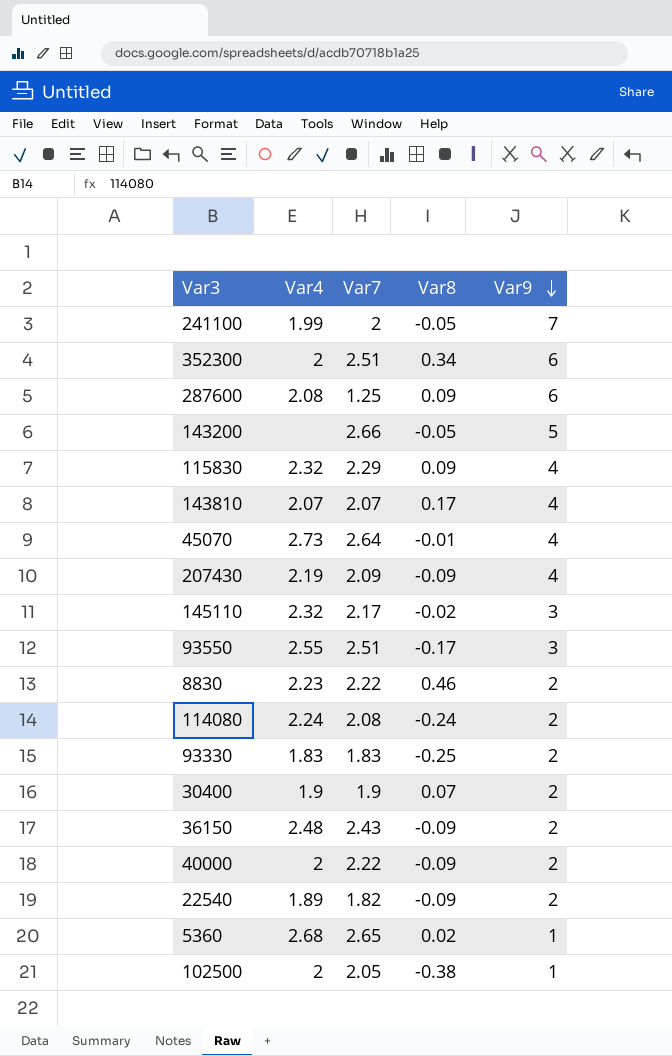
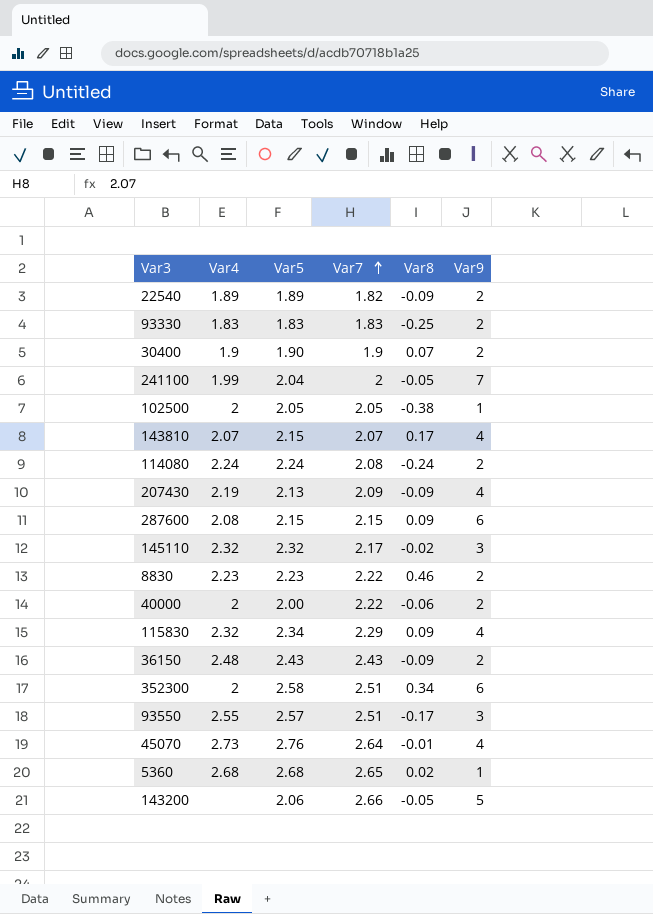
row order: Var9 descending -> Var7 ascending
column Var5 | position: none -> 3
287600 | Var7: 1.25 -> 2.15
40000 | Var8: -0.09 -> -0.06

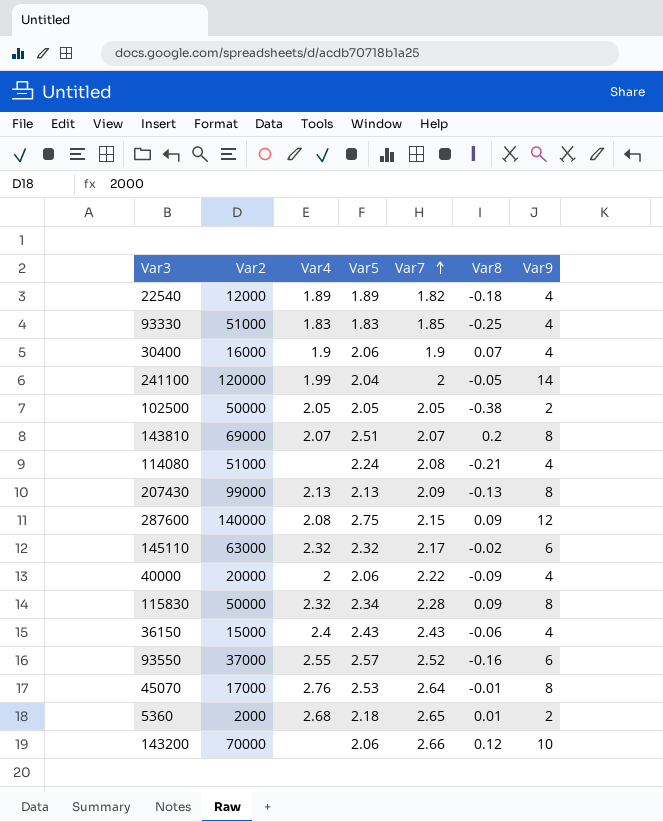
column Var2 | position: none -> 2
row 8830: 2.23 | 2.23 | 2.22 | 0.46 | 2 -> none
row 352300: 2 | 2.58 | 2.51 | 0.34 | 6 -> none
22540 | Var8: -0.09 -> -0.18
22540 | Var9: 2 -> 4
93330 | Var7: 1.83 -> 1.85
93330 | Var9: 2 -> 4
30400 | Var5: 1.90 -> 2.06
30400 | Var9: 2 -> 4
241100 | Var9: 7 -> 14
102500 | Var4: 2 -> 2.05
102500 | Var9: 1 -> 2
143810 | Var5: 2.15 -> 2.51
143810 | Var8: 0.17 -> 0.2
143810 | Var9: 4 -> 8
114080 | Var4: 2.24 -> none
114080 | Var8: -0.24 -> -0.21
114080 | Var9: 2 -> 4
207430 | Var4: 2.19 -> 2.13
207430 | Var8: -0.09 -> -0.13
207430 | Var9: 4 -> 8
287600 | Var5: 2.15 -> 2.75
287600 | Var9: 6 -> 12
145110 | Var9: 3 -> 6
40000 | Var5: 2.00 -> 2.06
40000 | Var8: -0.06 -> -0.09
40000 | Var9: 2 -> 4
115830 | Var7: 2.29 -> 2.28
115830 | Var9: 4 -> 8
36150 | Var4: 2.48 -> 2.4
36150 | Var8: -0.09 -> -0.06
36150 | Var9: 2 -> 4
93550 | Var7: 2.51 -> 2.52
93550 | Var8: -0.17 -> -0.16
93550 | Var9: 3 -> 6
45070 | Var4: 2.73 -> 2.76
45070 | Var5: 2.76 -> 2.53
45070 | Var9: 4 -> 8
5360 | Var5: 2.68 -> 2.18
5360 | Var8: 0.02 -> 0.01
5360 | Var9: 1 -> 2
143200 | Var8: -0.05 -> 0.12
143200 | Var9: 5 -> 10

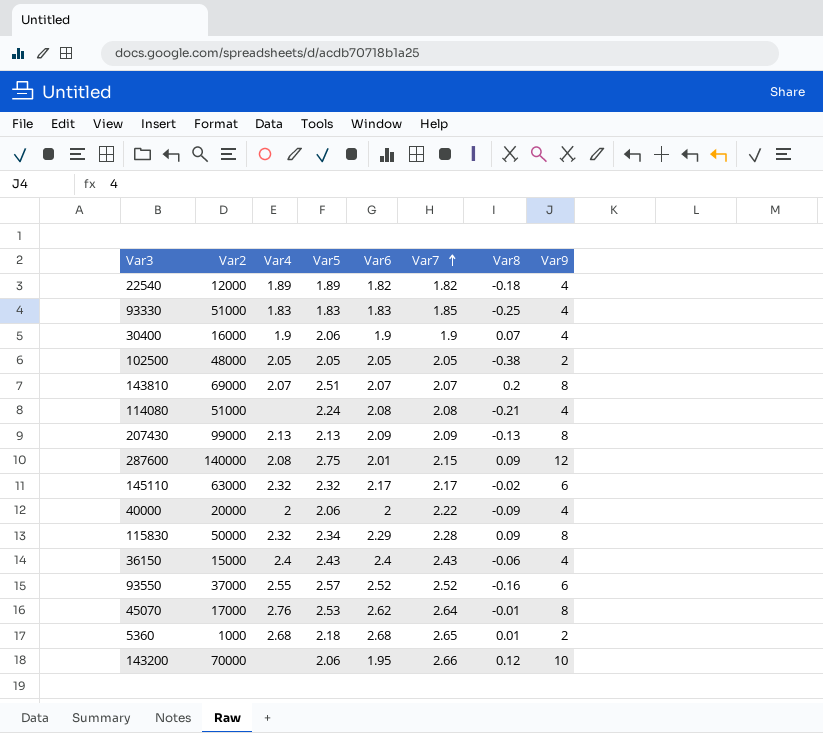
column Var6 | position: none -> 5
row 241100: 120000 | 1.99 | 2.04 | 2 | -0.05 | 14 -> none
102500 | Var2: 50000 -> 48000
5360 | Var2: 2000 -> 1000

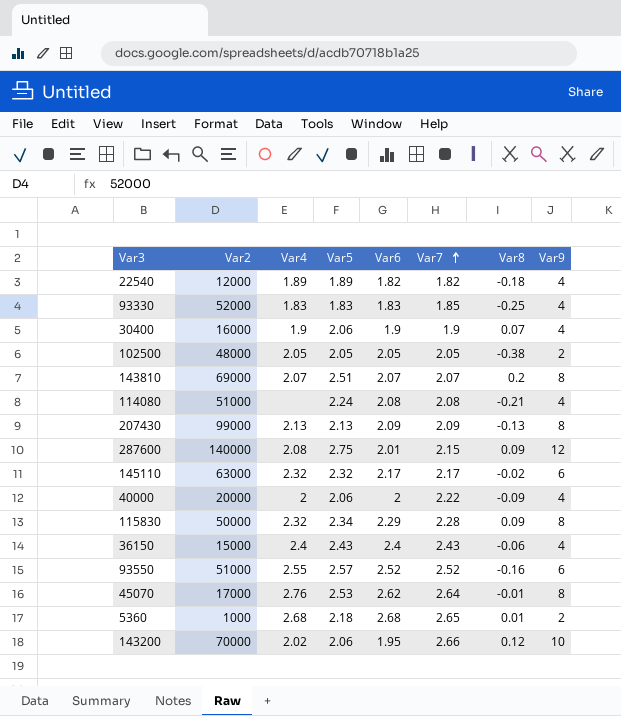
93330 | Var2: 51000 -> 52000
93550 | Var2: 37000 -> 51000
143200 | Var4: none -> 2.02

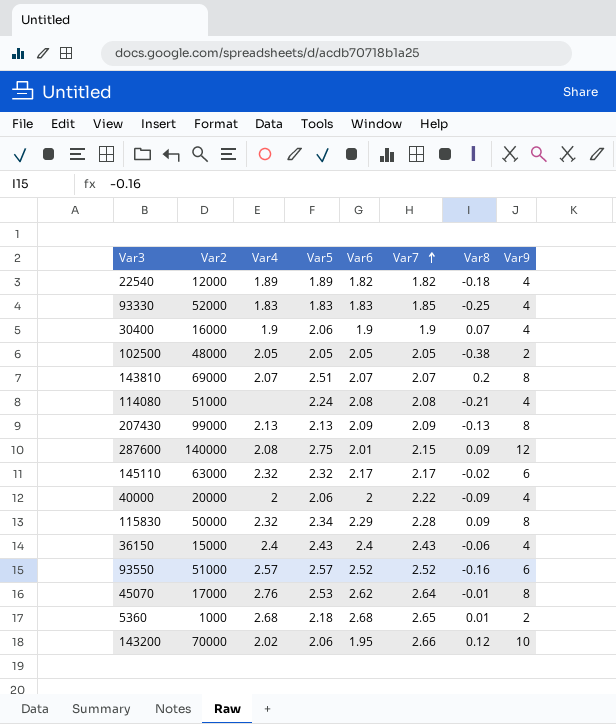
93550 | Var4: 2.55 -> 2.57

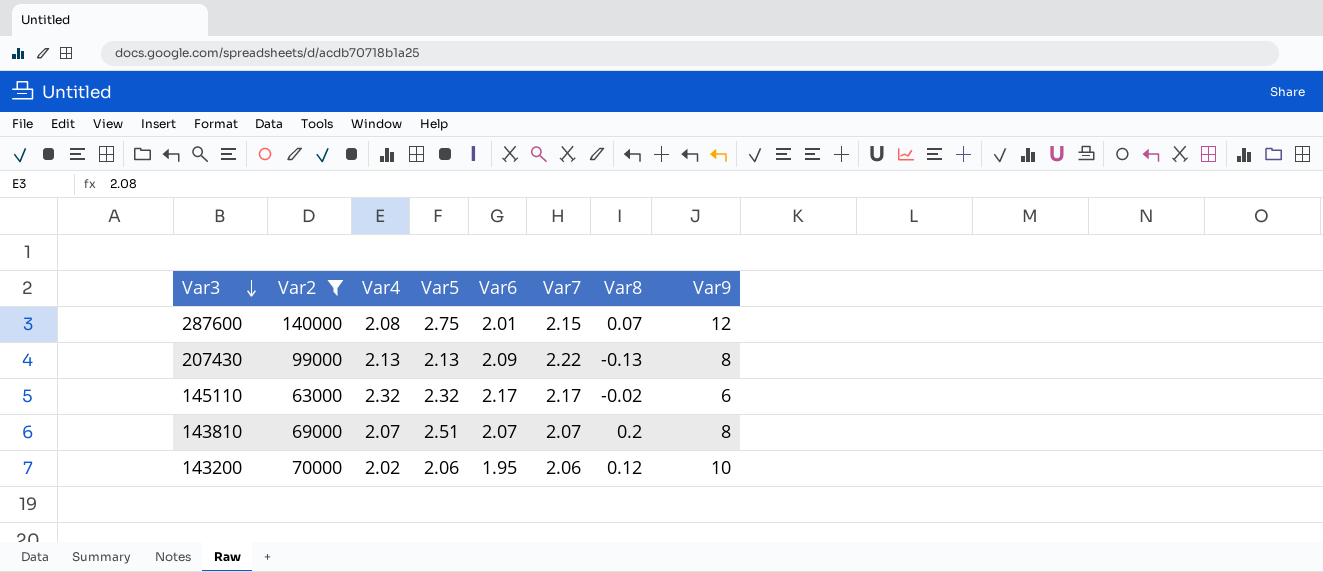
filter: none -> Var2 >= 63000
row order: Var7 ascending -> Var3 descending
287600 | Var8: 0.09 -> 0.07
207430 | Var7: 2.09 -> 2.22
143200 | Var7: 2.66 -> 2.06

